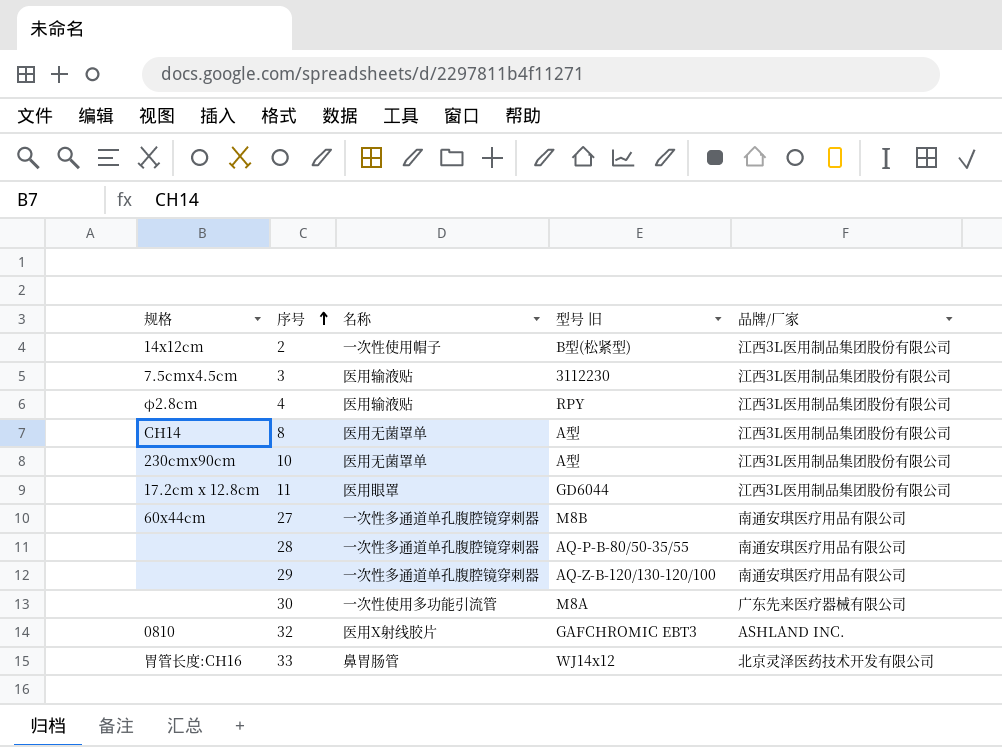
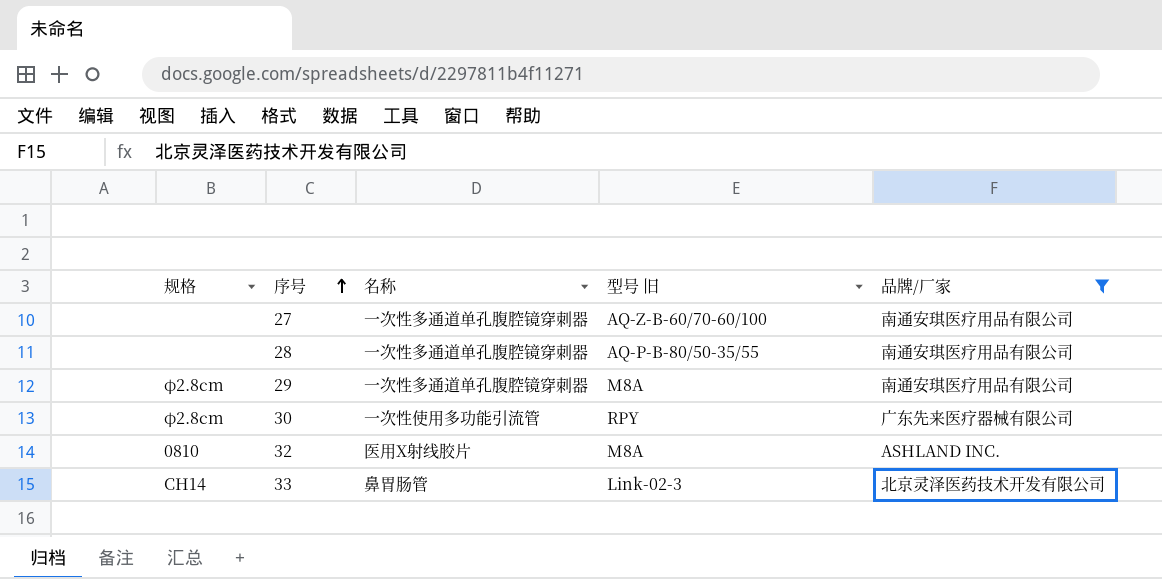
filter: none -> 品牌/厂家 != 江西3L医用制品集团股份有限公司
27 | 规格: 60x44cm -> none
27 | 型号 旧: M8B -> AQ-Z-B-60/70-60/100
29 | 规格: none -> φ2.8cm
29 | 型号 旧: AQ-Z-B-120/130-120/100 -> M8A
30 | 规格: none -> φ2.8cm
30 | 型号 旧: M8A -> RPY
32 | 型号 旧: GAFCHROMIC EBT3 -> M8A
33 | 规格: 胃管长度:CH16 -> CH14
33 | 型号 旧: WJ14x12 -> Link-02-3

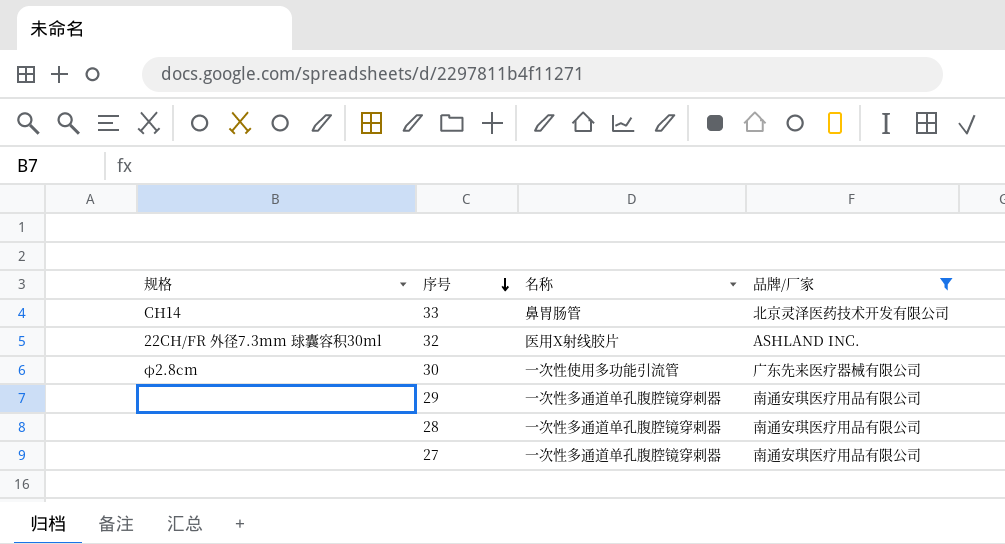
row order: 序号 ascending -> 序号 descending
column 型号 旧 | position: 4 -> none
32 | 规格: 0810 -> 22CH/FR 外径7.3mm 球囊容积30ml
29 | 规格: φ2.8cm -> none

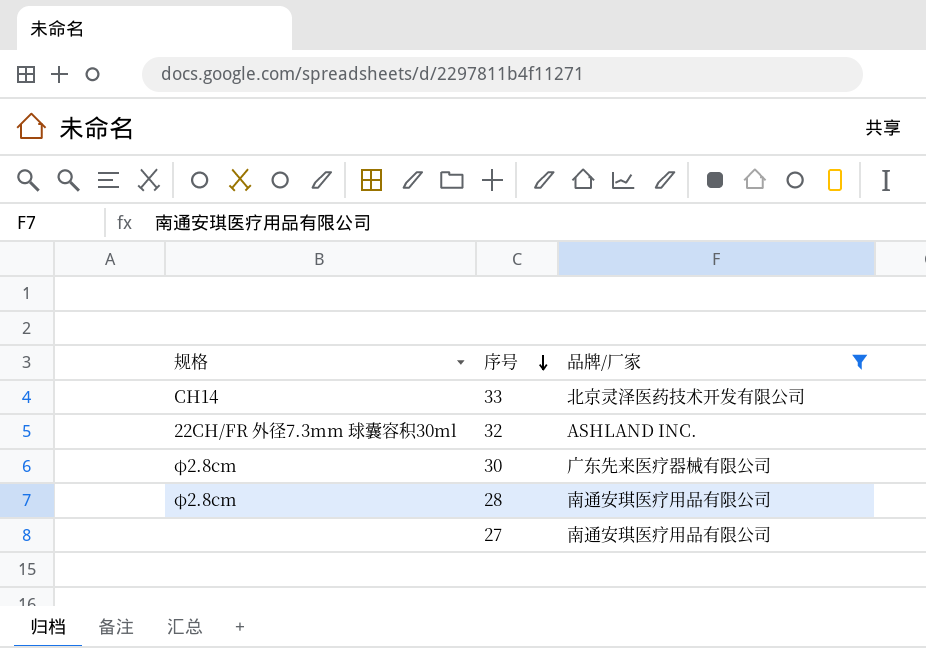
column 名称 | position: 3 -> none
row 29: none | 一次性多通道单孔腹腔镜穿刺器 | 南通安琪医疗用品有限公司 -> none
28 | 规格: none -> φ2.8cm

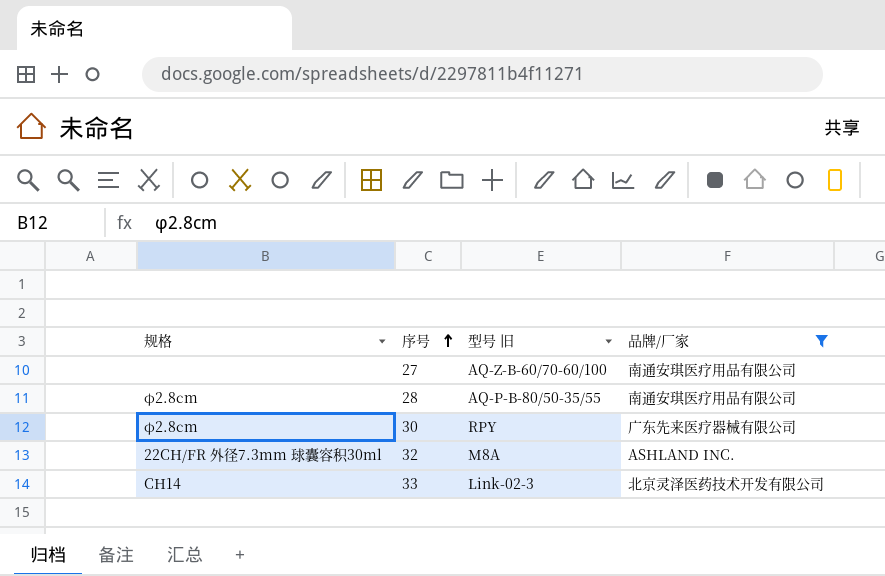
row order: 序号 descending -> 序号 ascending
column 型号 旧 | position: none -> 3

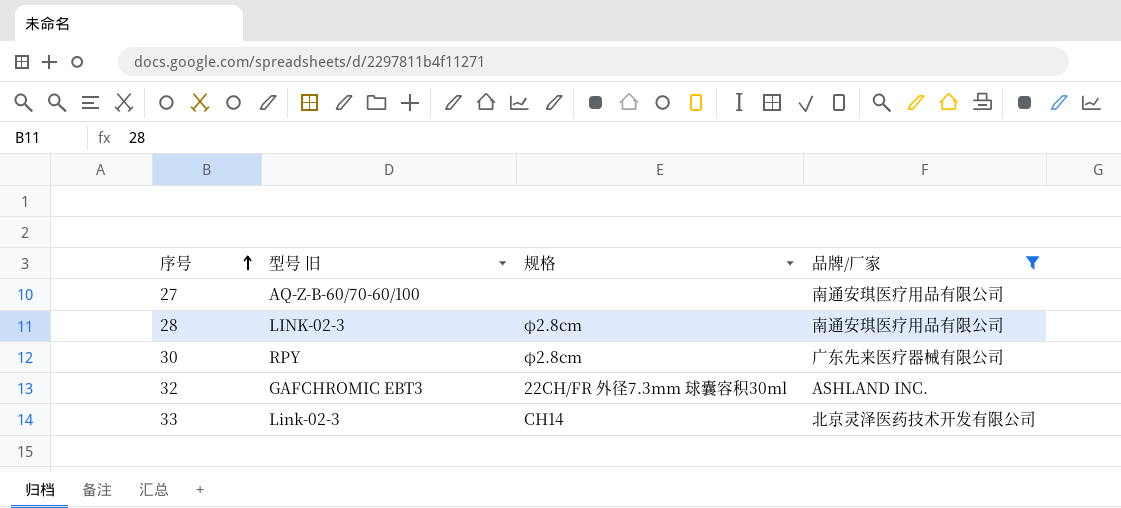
column 规格 | position: 1 -> 3
28 | 型号 旧: AQ-P-B-80/50-35/55 -> LINK-02-3
32 | 型号 旧: M8A -> GAFCHROMIC EBT3

